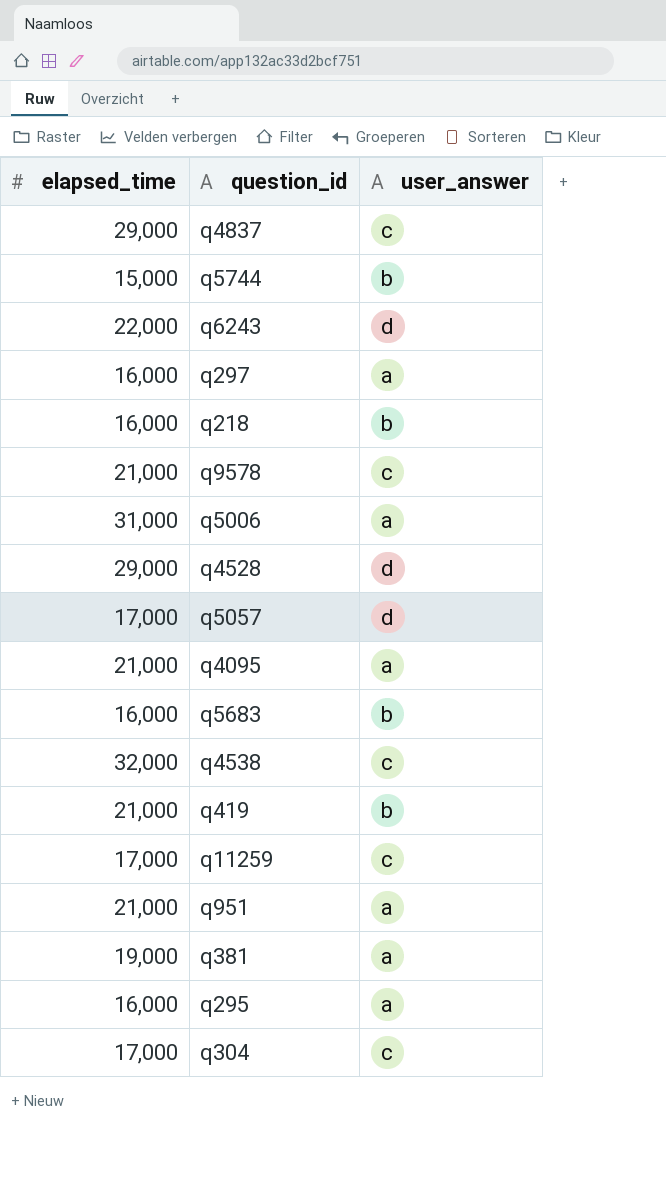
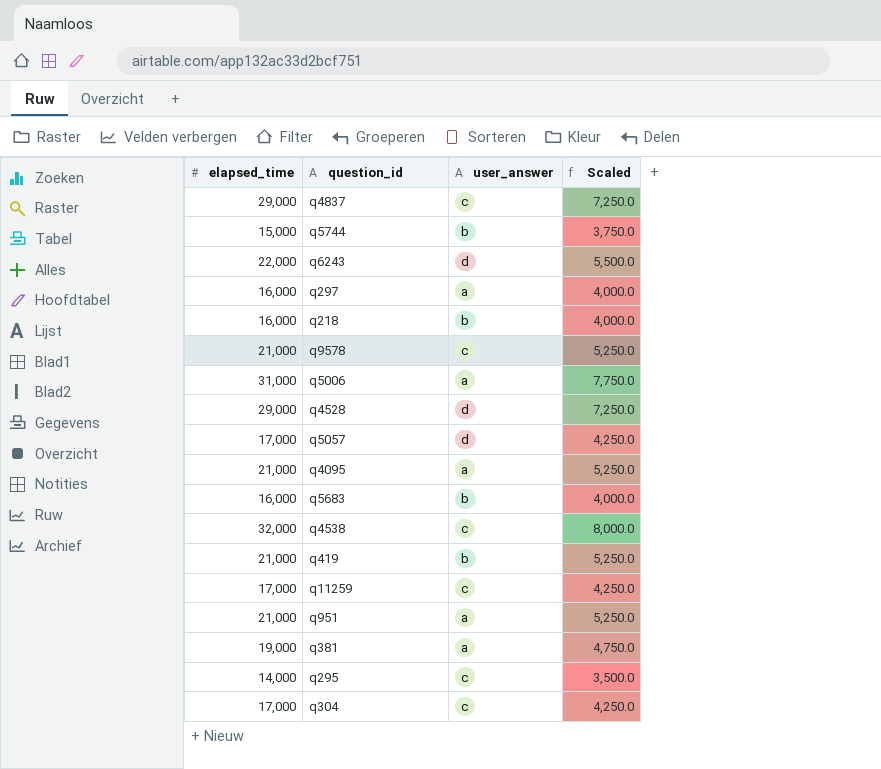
column Scaled | formula: none -> [elapsed_time] * 0.25
q295 | elapsed_time: 16,000 -> 14,000
q295 | user_answer: a -> c

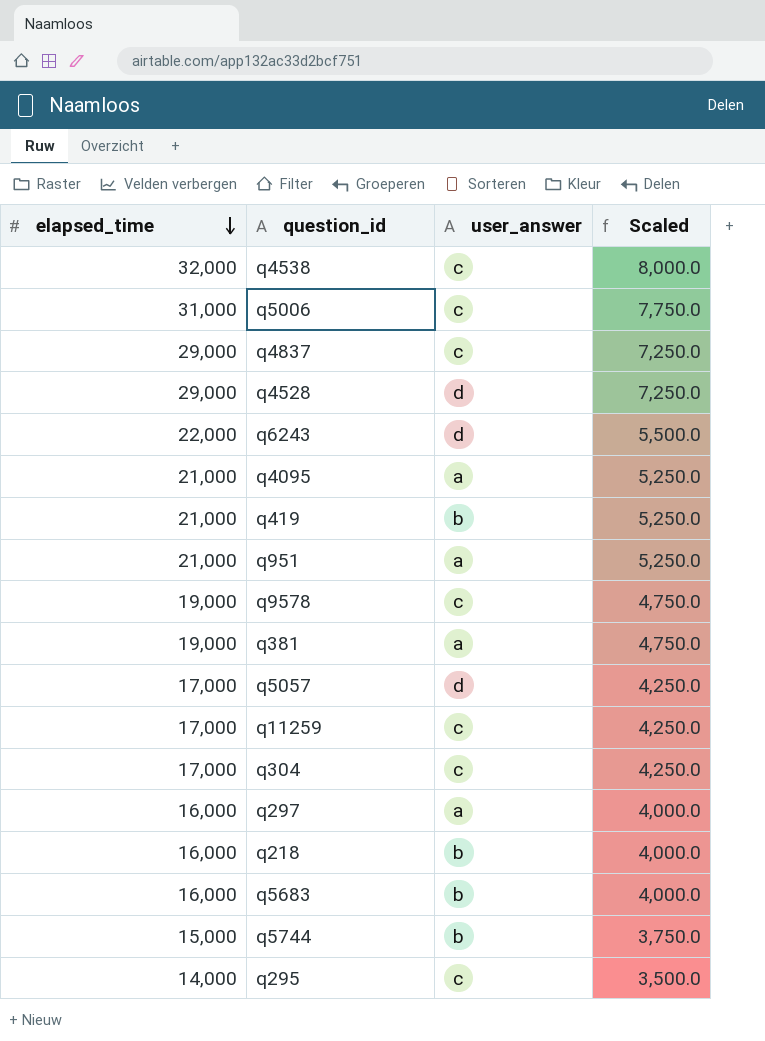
row order: none -> elapsed_time descending
q5006 | user_answer: a -> c
q9578 | elapsed_time: 21,000 -> 19,000
q9578 | Scaled: 5,250.0 -> 4,750.0

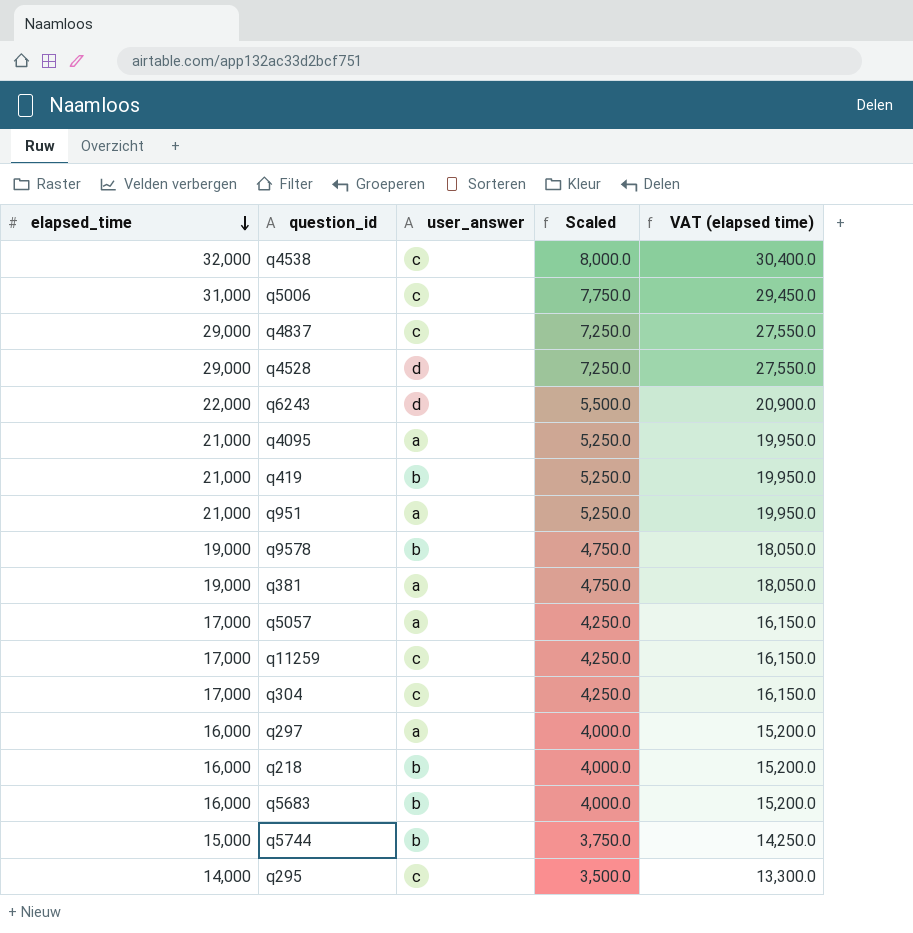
column VAT (elapsed time) | formula: none -> [elapsed_time] * 0.95
q9578 | user_answer: c -> b
q5057 | user_answer: d -> a

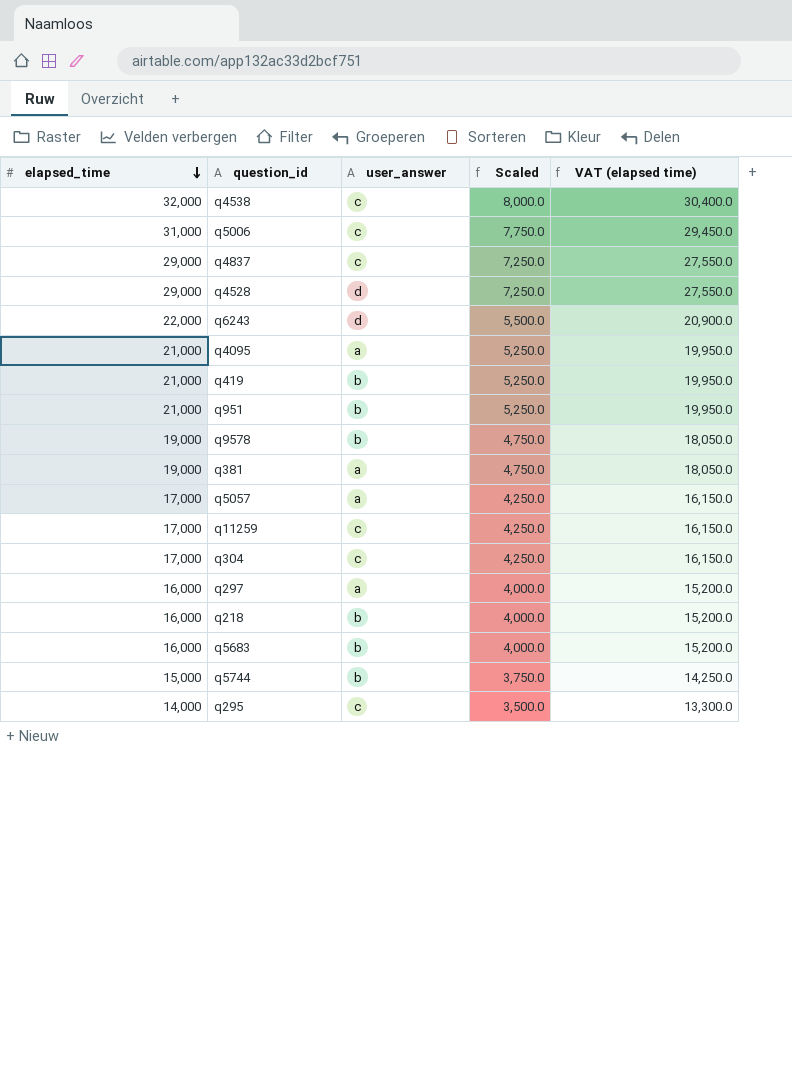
q951 | user_answer: a -> b

